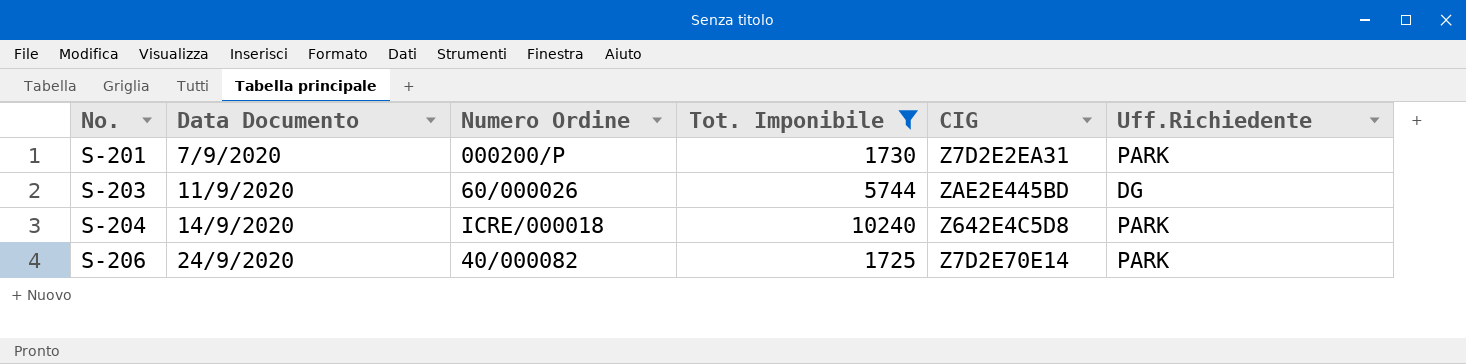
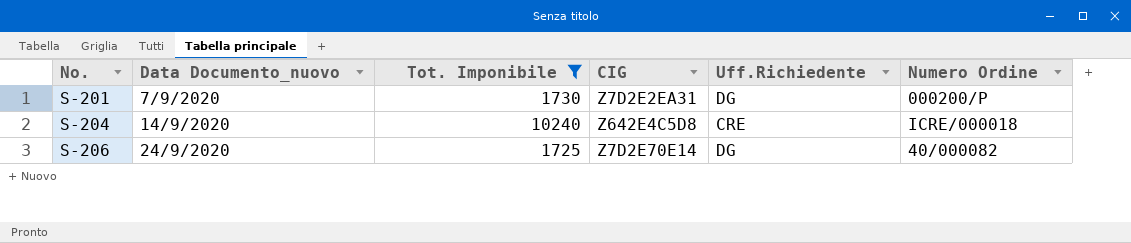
column name: Data Documento -> Data Documento_nuovo
column Numero Ordine | position: 3 -> 6
row S-203: 11/9/2020 | 60/000026 | 5744 | ZAE2E445BD | DG -> none
S-201 | Uff.Richiedente: PARK -> DG
S-204 | Uff.Richiedente: PARK -> CRE
S-206 | Uff.Richiedente: PARK -> DG

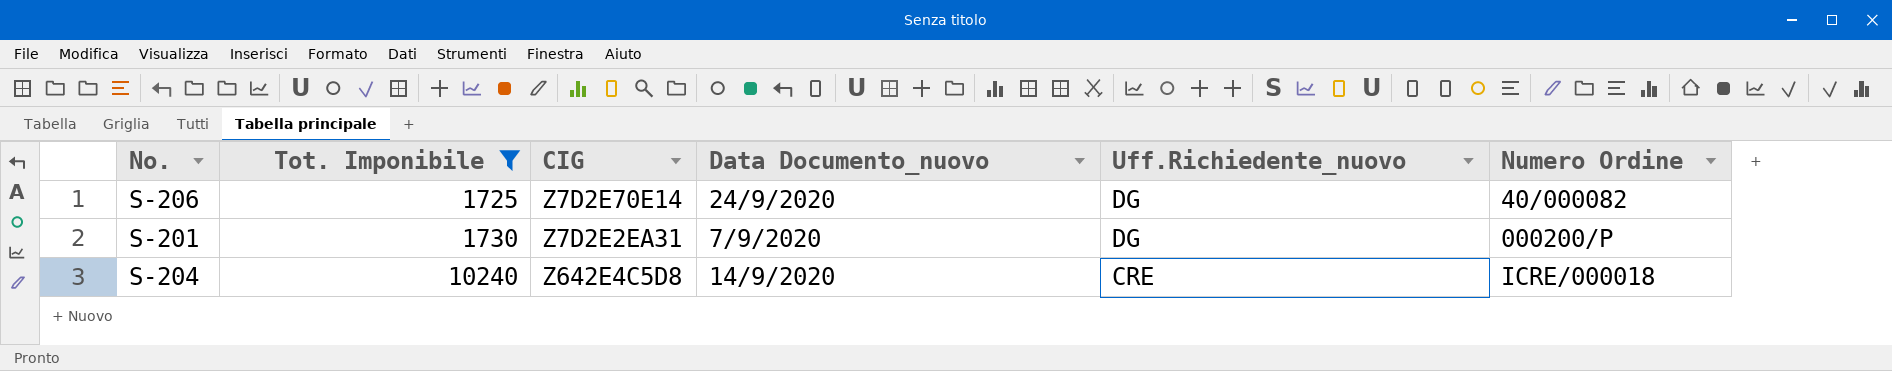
row order: No. ascending -> Tot. Imponibile ascending
column Data Documento_nuovo | position: 2 -> 4
column name: Uff.Richiedente -> Uff.Richiedente_nuovo

